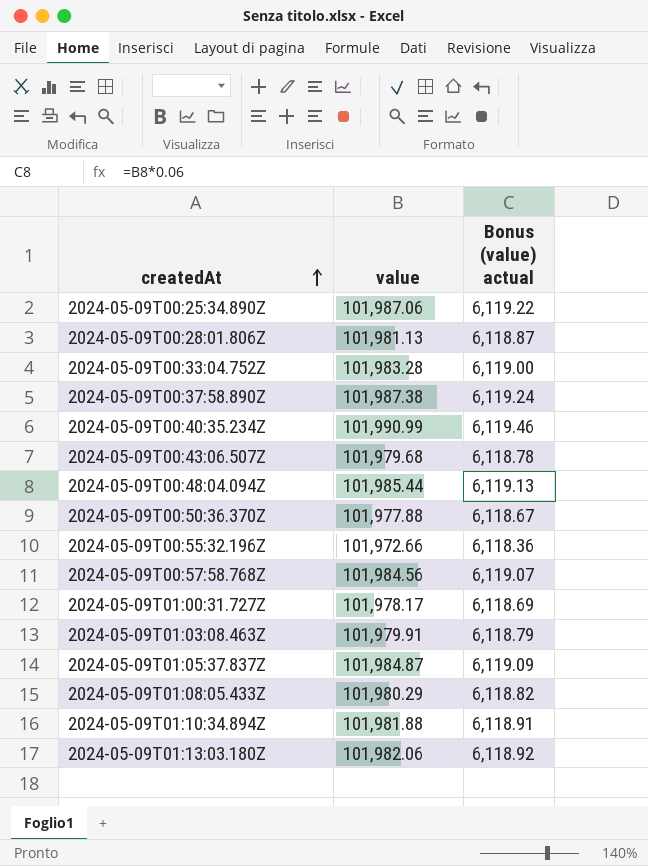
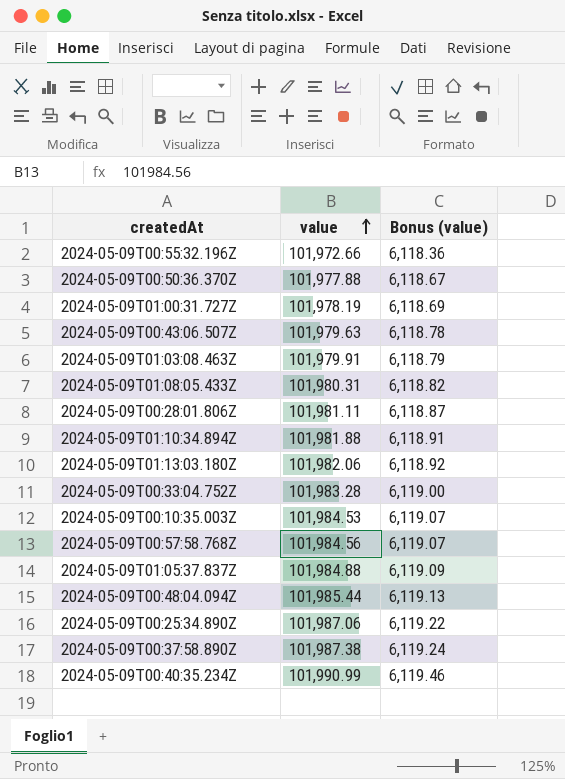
row order: createdAt ascending -> value ascending
column name: Bonus (value) actual -> Bonus (value)
2024-05-09T01:00:31.727Z | value: 101,978.17 -> 101,978.19
2024-05-09T00:43:06.507Z | value: 101,979.68 -> 101,979.63
2024-05-09T01:08:05.433Z | value: 101,980.29 -> 101,980.31
2024-05-09T00:28:01.806Z | value: 101,981.13 -> 101,981.11
row 2024-05-09T00:10:35.003Z: none -> 101,984.53 | 6,119.07
2024-05-09T01:05:37.837Z | value: 101,984.87 -> 101,984.88

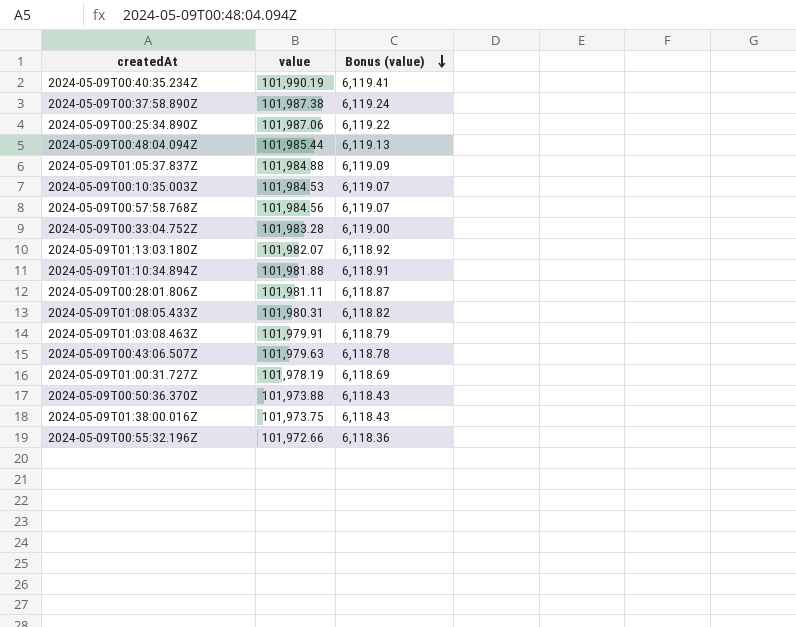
row order: value ascending -> Bonus (value) descending
2024-05-09T00:40:35.234Z | value: 101,990.99 -> 101,990.19
2024-05-09T00:40:35.234Z | Bonus (value): 6,119.46 -> 6,119.41
2024-05-09T01:13:03.180Z | value: 101,982.06 -> 101,982.07
2024-05-09T00:50:36.370Z | value: 101,977.88 -> 101,973.88
2024-05-09T00:50:36.370Z | Bonus (value): 6,118.67 -> 6,118.43
row 2024-05-09T01:38:00.016Z: none -> 101,973.75 | 6,118.43

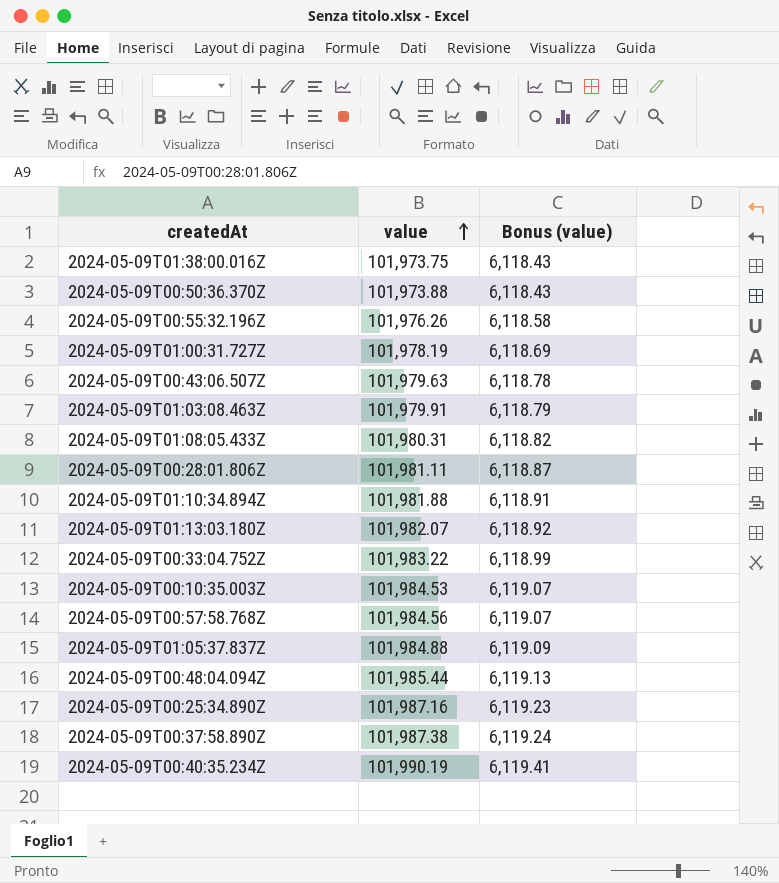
row order: Bonus (value) descending -> value ascending
2024-05-09T00:55:32.196Z | value: 101,972.66 -> 101,976.26
2024-05-09T00:55:32.196Z | Bonus (value): 6,118.36 -> 6,118.58
2024-05-09T00:33:04.752Z | value: 101,983.28 -> 101,983.22
2024-05-09T00:33:04.752Z | Bonus (value): 6,119.00 -> 6,118.99
2024-05-09T00:25:34.890Z | value: 101,987.06 -> 101,987.16
2024-05-09T00:25:34.890Z | Bonus (value): 6,119.22 -> 6,119.23

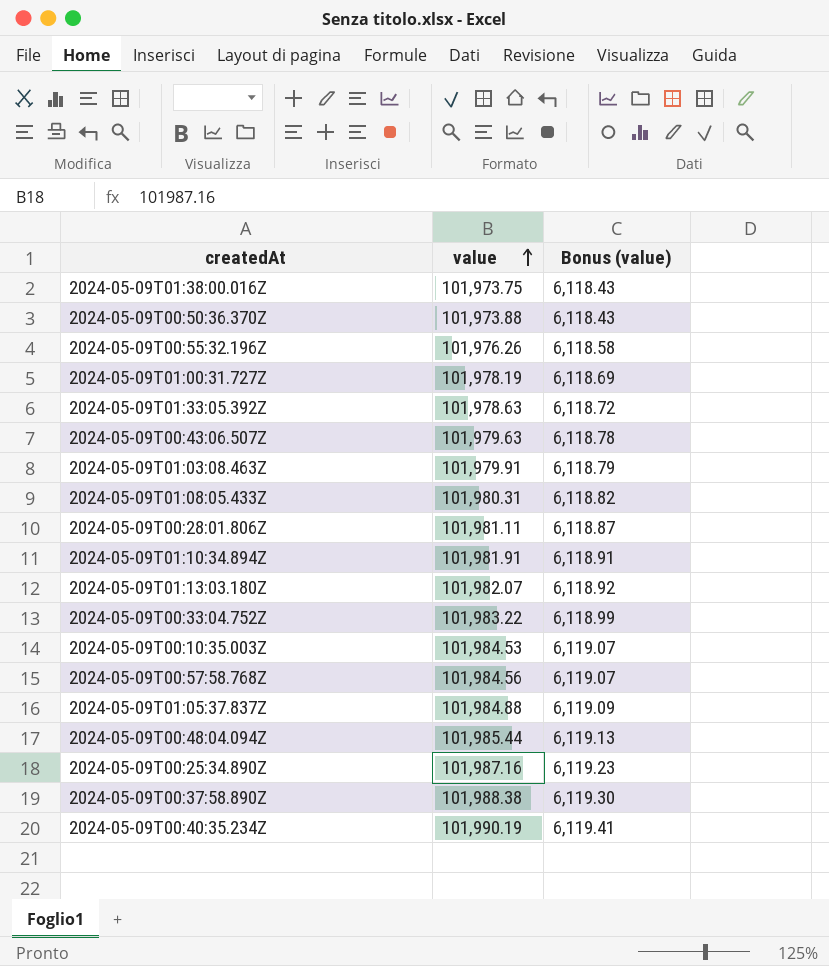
row 2024-05-09T01:33:05.392Z: none -> 101,978.63 | 6,118.72
2024-05-09T01:10:34.894Z | value: 101,981.88 -> 101,981.91
2024-05-09T00:37:58.890Z | value: 101,987.38 -> 101,988.38
2024-05-09T00:37:58.890Z | Bonus (value): 6,119.24 -> 6,119.30

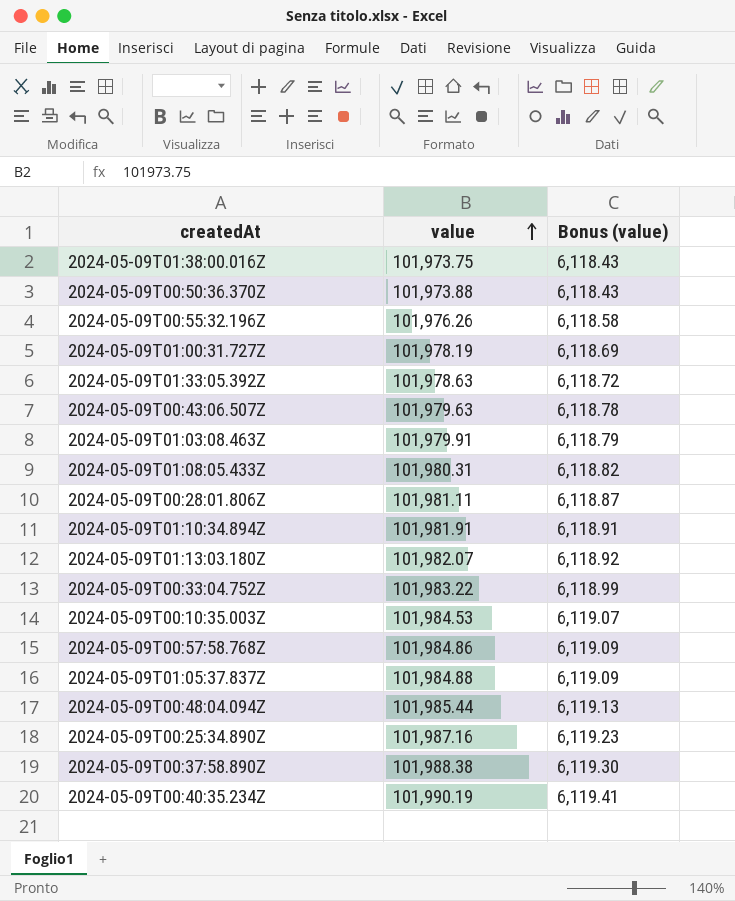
2024-05-09T00:57:58.768Z | value: 101,984.56 -> 101,984.86
2024-05-09T00:57:58.768Z | Bonus (value): 6,119.07 -> 6,119.09

